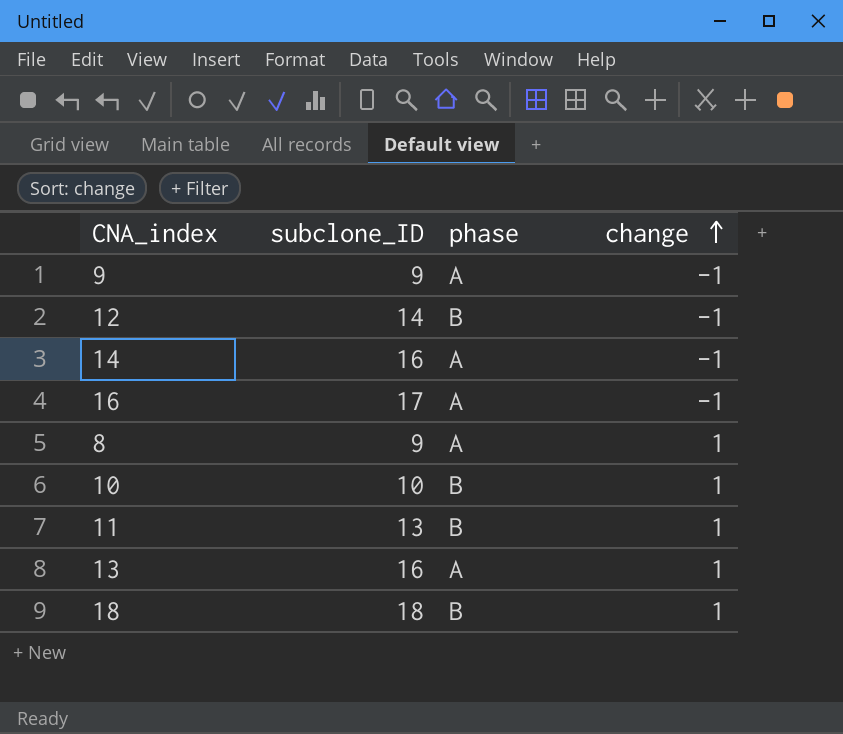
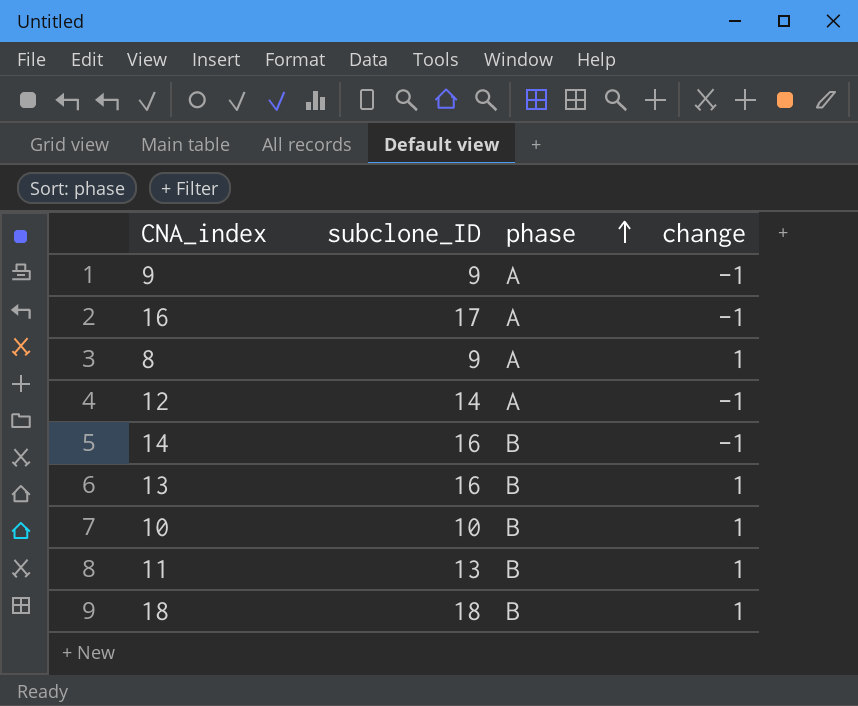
row order: change ascending -> phase ascending
12 | phase: B -> A
14 | phase: A -> B
13 | phase: A -> B

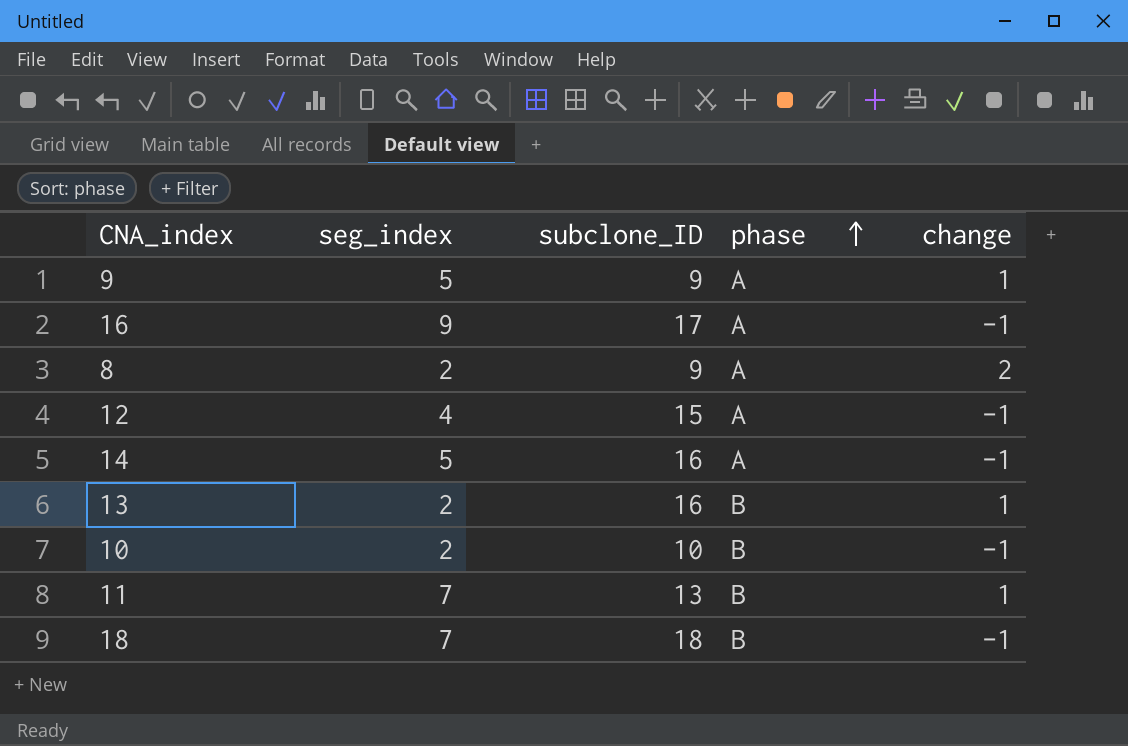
column seg_index | position: none -> 2
9 | change: -1 -> 1
8 | change: 1 -> 2
12 | subclone_ID: 14 -> 15
14 | phase: B -> A
10 | change: 1 -> -1
18 | change: 1 -> -1

